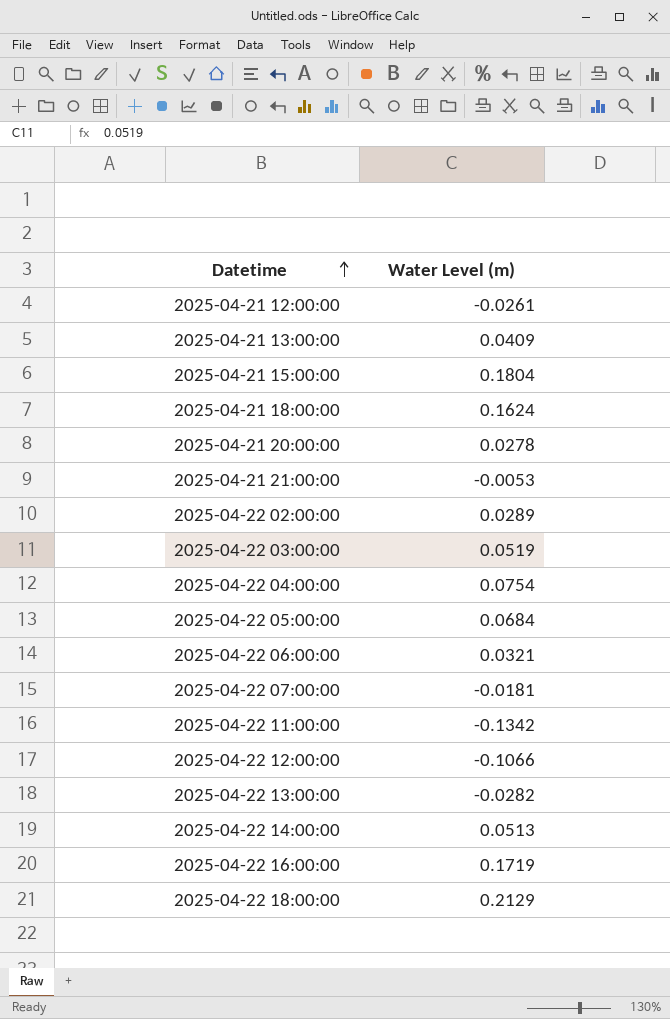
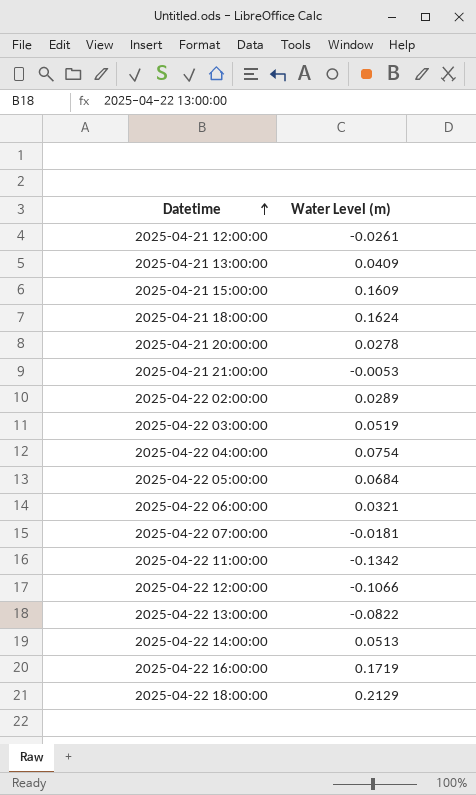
2025-04-21 15:00:00 | Water Level (m): 0.1804 -> 0.1609
2025-04-22 13:00:00 | Water Level (m): -0.0282 -> -0.0822

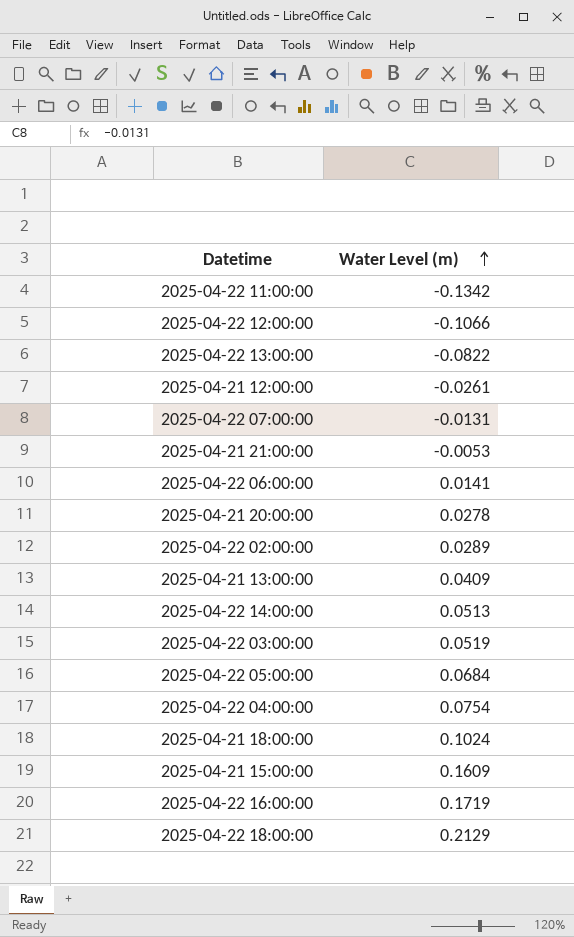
row order: Datetime ascending -> Water Level (m) ascending
2025-04-22 07:00:00 | Water Level (m): -0.0181 -> -0.0131
2025-04-22 06:00:00 | Water Level (m): 0.0321 -> 0.0141
2025-04-21 18:00:00 | Water Level (m): 0.1624 -> 0.1024

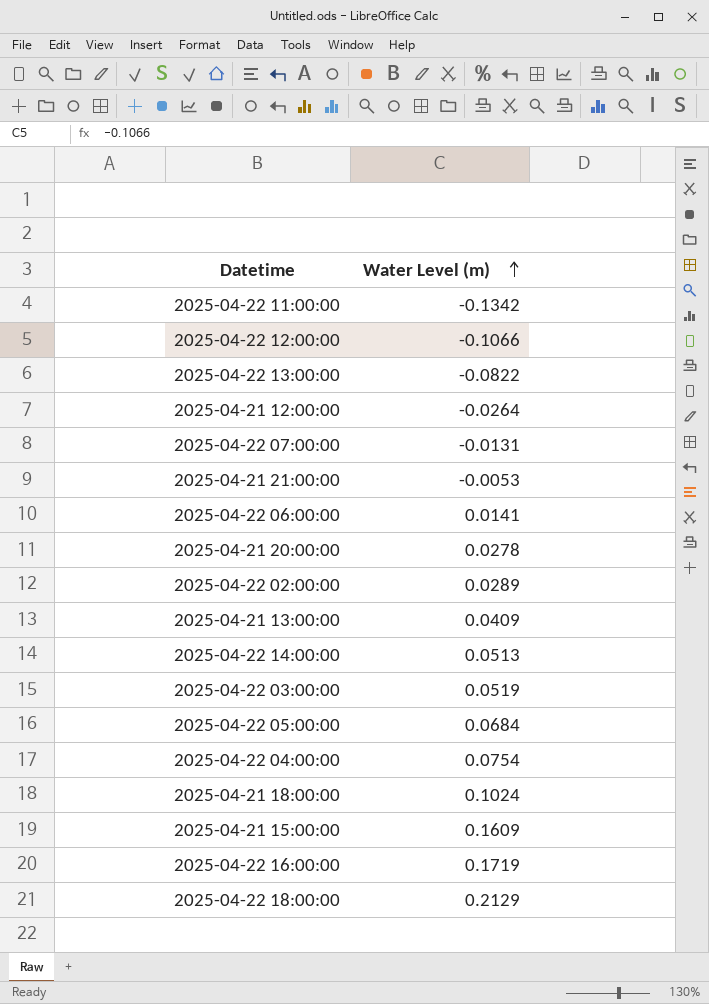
2025-04-21 12:00:00 | Water Level (m): -0.0261 -> -0.0264

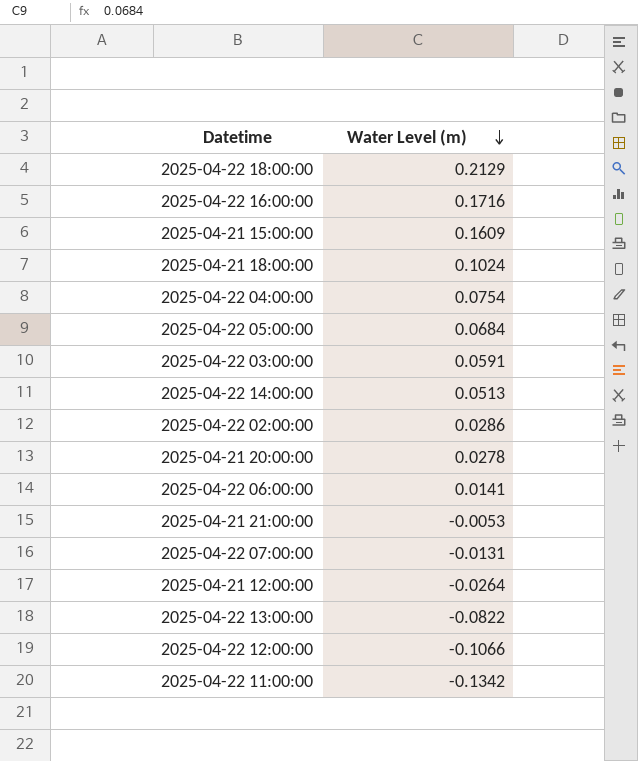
row order: Water Level (m) ascending -> Water Level (m) descending
row 2025-04-21 13:00:00: 0.0409 -> none
2025-04-22 16:00:00 | Water Level (m): 0.1719 -> 0.1716
2025-04-22 03:00:00 | Water Level (m): 0.0519 -> 0.0591
2025-04-22 02:00:00 | Water Level (m): 0.0289 -> 0.0286

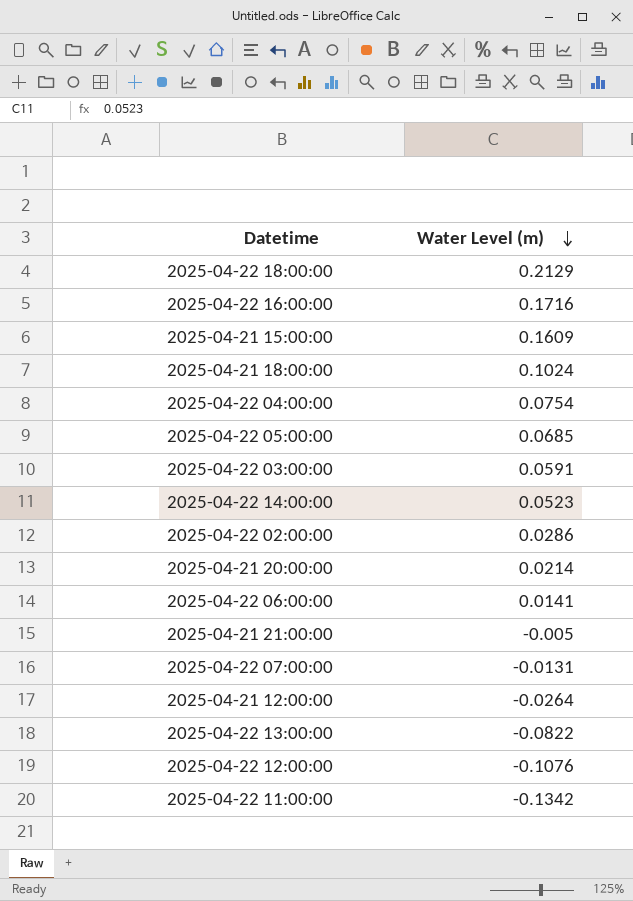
2025-04-22 05:00:00 | Water Level (m): 0.0684 -> 0.0685
2025-04-22 14:00:00 | Water Level (m): 0.0513 -> 0.0523
2025-04-21 20:00:00 | Water Level (m): 0.0278 -> 0.0214
2025-04-21 21:00:00 | Water Level (m): -0.0053 -> -0.005
2025-04-22 12:00:00 | Water Level (m): -0.1066 -> -0.1076

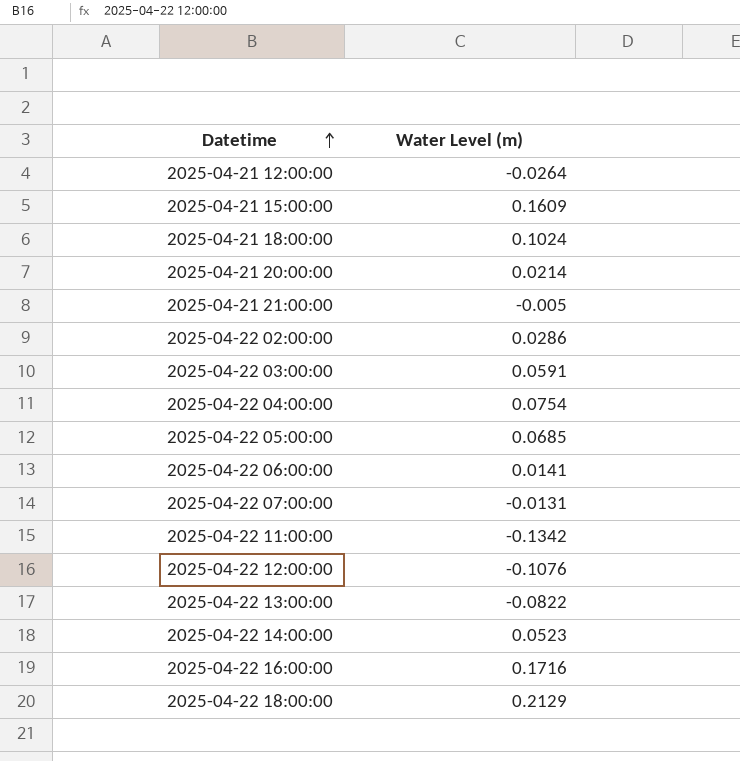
row order: Water Level (m) descending -> Datetime ascending

